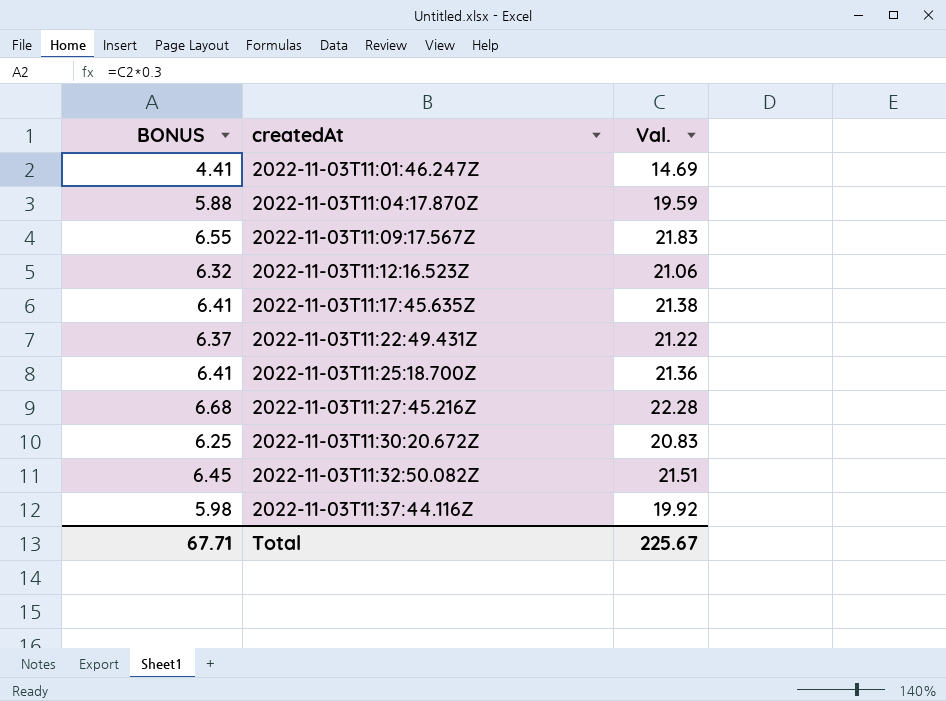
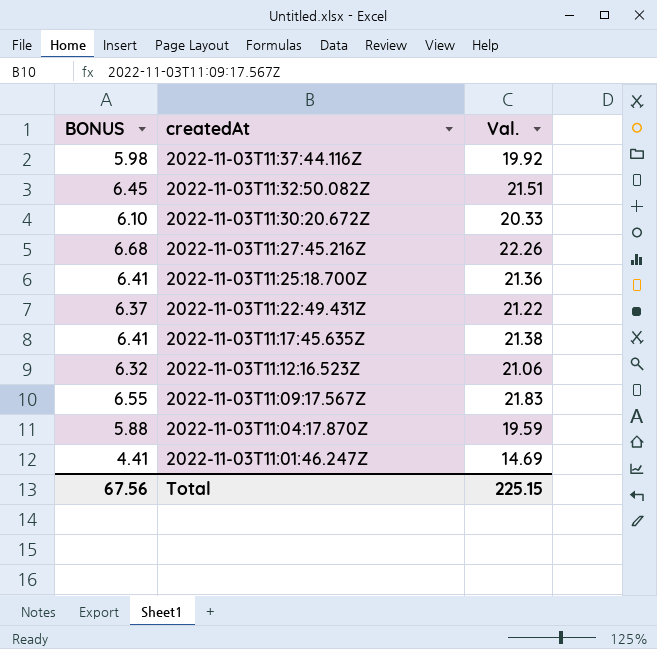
row order: createdAt ascending -> createdAt descending
2022-11-03T11:30:20.672Z | BONUS: 6.25 -> 6.10
2022-11-03T11:30:20.672Z | Val.: 20.83 -> 20.33
2022-11-03T11:27:45.216Z | Val.: 22.28 -> 22.26
Total | BONUS: 67.71 -> 67.56
Total | Val.: 225.67 -> 225.15

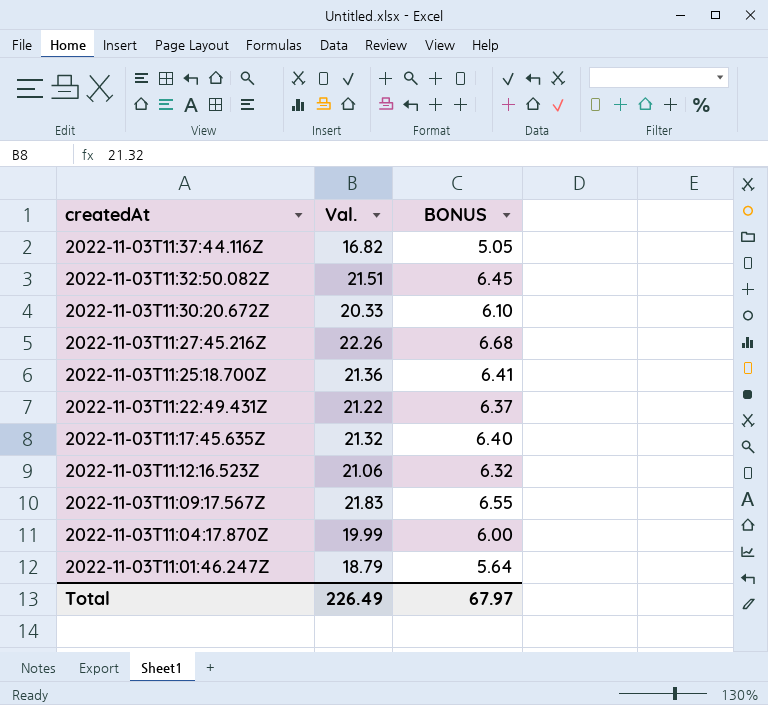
column BONUS | position: 1 -> 3
2022-11-03T11:37:44.116Z | Val.: 19.92 -> 16.82
2022-11-03T11:37:44.116Z | BONUS: 5.98 -> 5.05
2022-11-03T11:17:45.635Z | Val.: 21.38 -> 21.32
2022-11-03T11:17:45.635Z | BONUS: 6.41 -> 6.40
2022-11-03T11:04:17.870Z | Val.: 19.59 -> 19.99
2022-11-03T11:04:17.870Z | BONUS: 5.88 -> 6.00
2022-11-03T11:01:46.247Z | Val.: 14.69 -> 18.79
2022-11-03T11:01:46.247Z | BONUS: 4.41 -> 5.64
Total | Val.: 225.15 -> 226.49
Total | BONUS: 67.56 -> 67.97

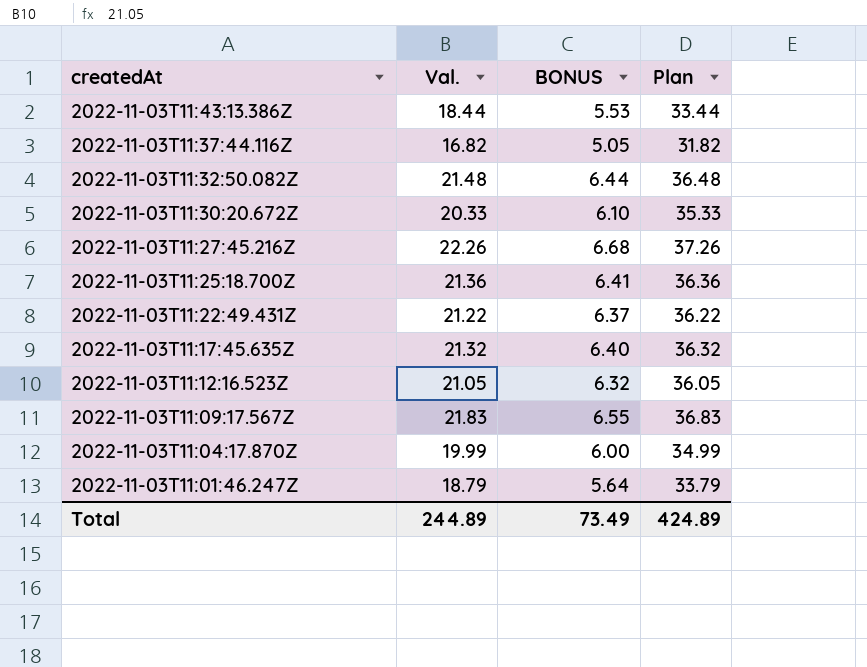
column Plan | formula: none -> [Val.] + 15
row 2022-11-03T11:43:13.386Z: none -> 18.44 | 5.53 | 33.44
2022-11-03T11:32:50.082Z | Val.: 21.51 -> 21.48
2022-11-03T11:32:50.082Z | BONUS: 6.45 -> 6.44
2022-11-03T11:12:16.523Z | Val.: 21.06 -> 21.05
Total | Val.: 226.49 -> 244.89
Total | BONUS: 67.97 -> 73.49

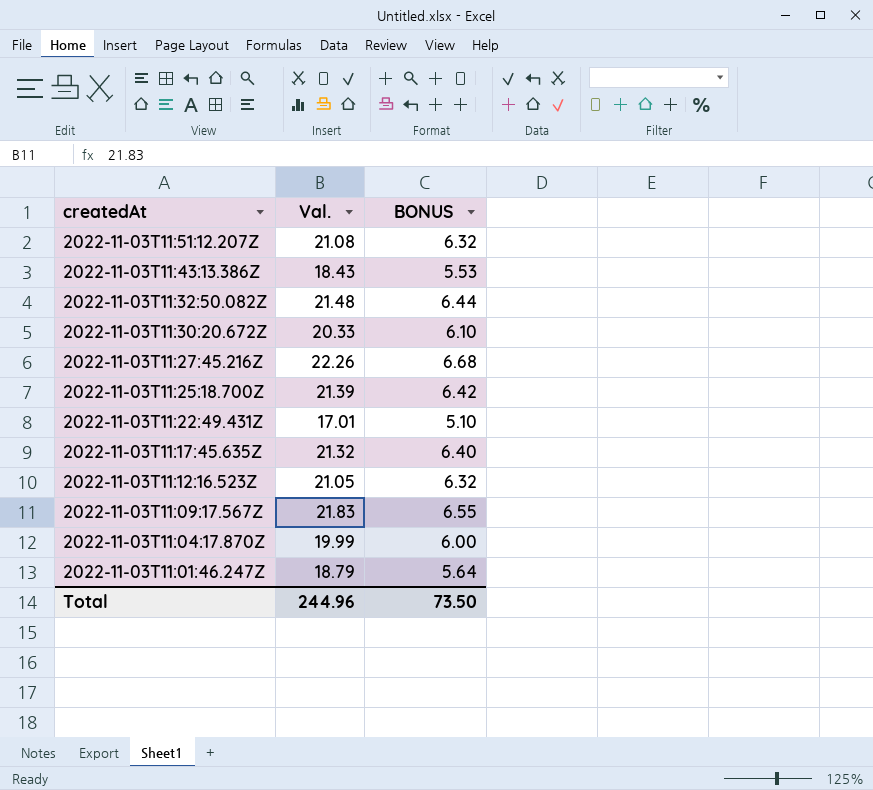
column Plan | formula: [Val.] + 15 -> none
row 2022-11-03T11:37:44.116Z: 16.82 | 5.05 | 31.82 -> none
row 2022-11-03T11:51:12.207Z: none -> 21.08 | 6.32
2022-11-03T11:43:13.386Z | Val.: 18.44 -> 18.43
2022-11-03T11:25:18.700Z | Val.: 21.36 -> 21.39
2022-11-03T11:25:18.700Z | BONUS: 6.41 -> 6.42
2022-11-03T11:22:49.431Z | Val.: 21.22 -> 17.01
2022-11-03T11:22:49.431Z | BONUS: 6.37 -> 5.10
Total | Val.: 244.89 -> 244.96
Total | BONUS: 73.49 -> 73.50

